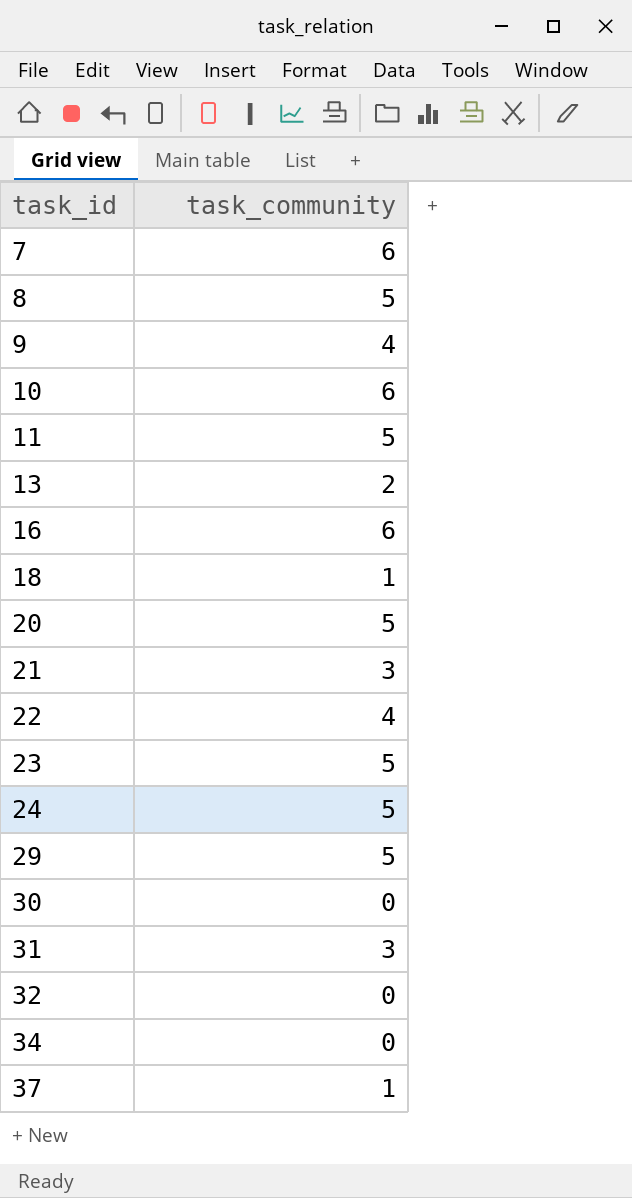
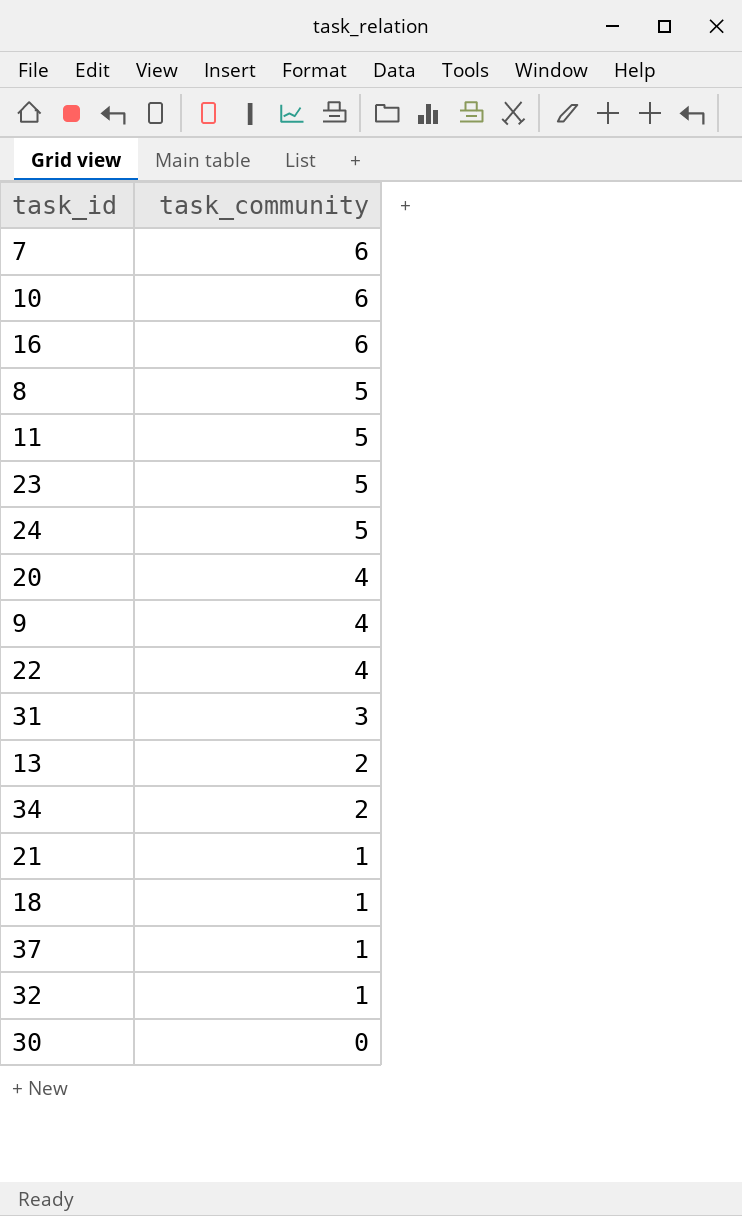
row order: task_id ascending -> task_community descending
row 29: 5 -> none
20 | task_community: 5 -> 4
34 | task_community: 0 -> 2
21 | task_community: 3 -> 1
32 | task_community: 0 -> 1

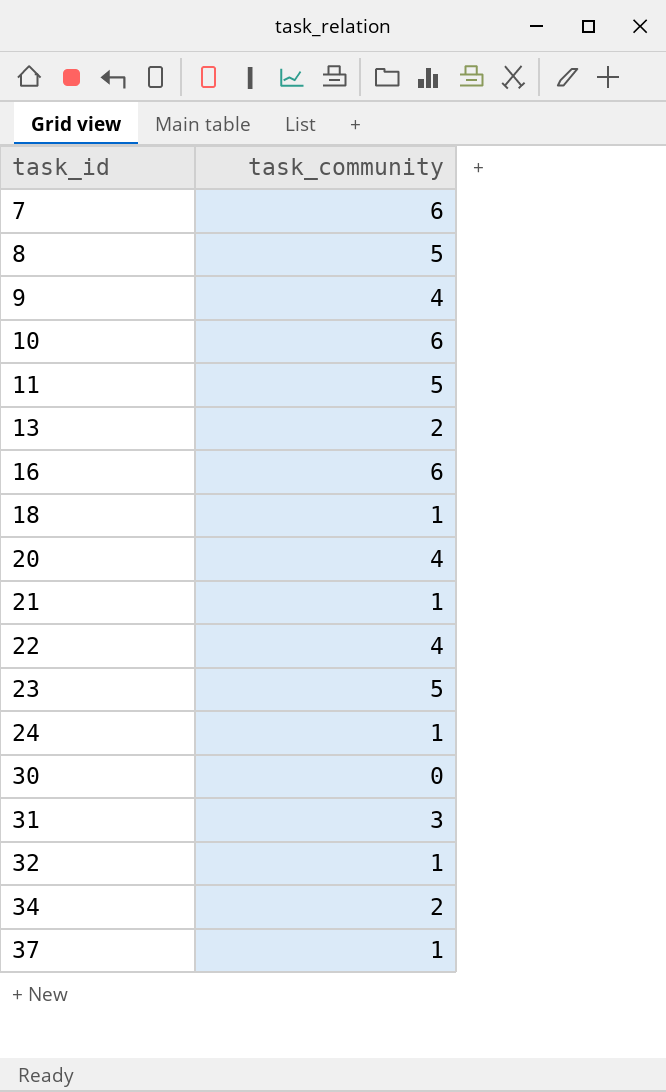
row order: task_community descending -> task_id ascending
24 | task_community: 5 -> 1

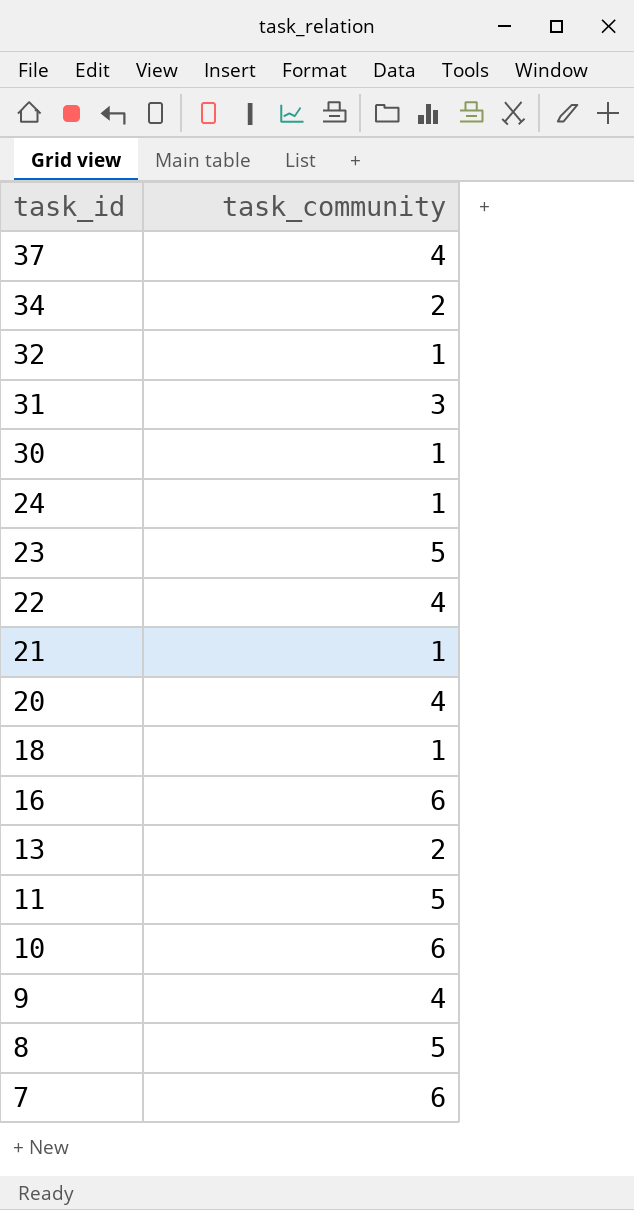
row order: task_id ascending -> task_id descending
37 | task_community: 1 -> 4
30 | task_community: 0 -> 1

